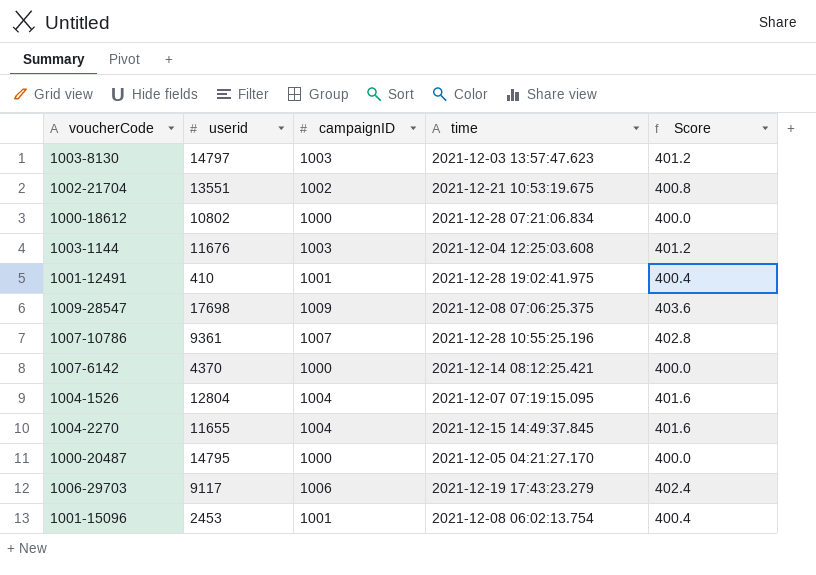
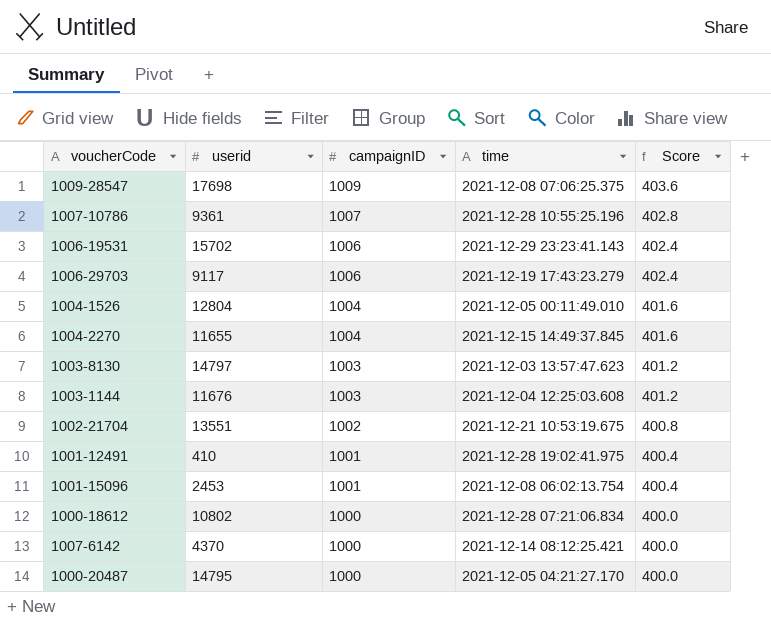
row order: none -> campaignID descending
row 1006-19531: none -> 15702 | 1006 | 2021-12-29 23:23:41.143 | 402.4
1004-1526 | time: 2021-12-07 07:19:15.095 -> 2021-12-05 00:11:49.010

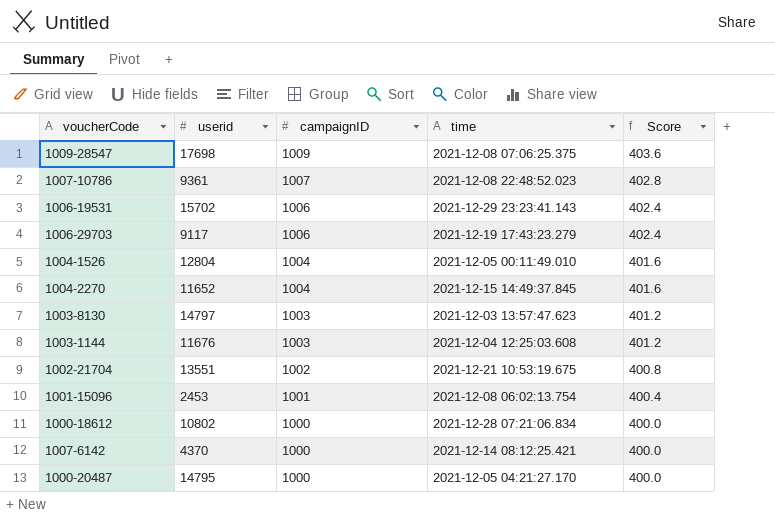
row 1001-12491: 410 | 1001 | 2021-12-28 19:02:41.975 | 400.4 -> none
1007-10786 | time: 2021-12-28 10:55:25.196 -> 2021-12-08 22:48:52.023
1004-2270 | userid: 11655 -> 11652

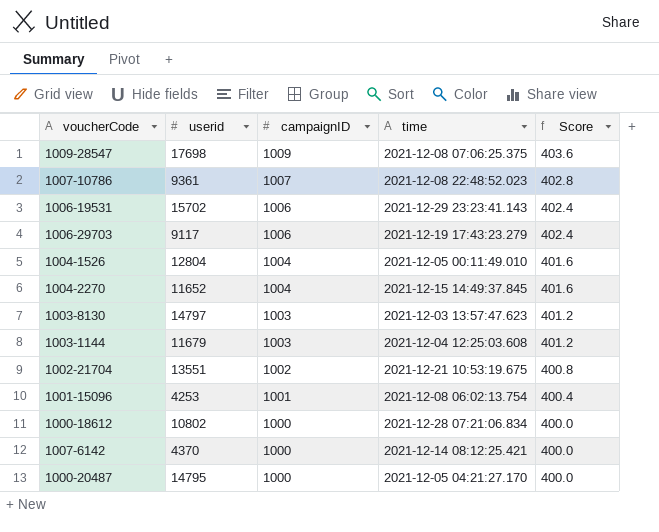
1003-1144 | userid: 11676 -> 11679
1001-15096 | userid: 2453 -> 4253

